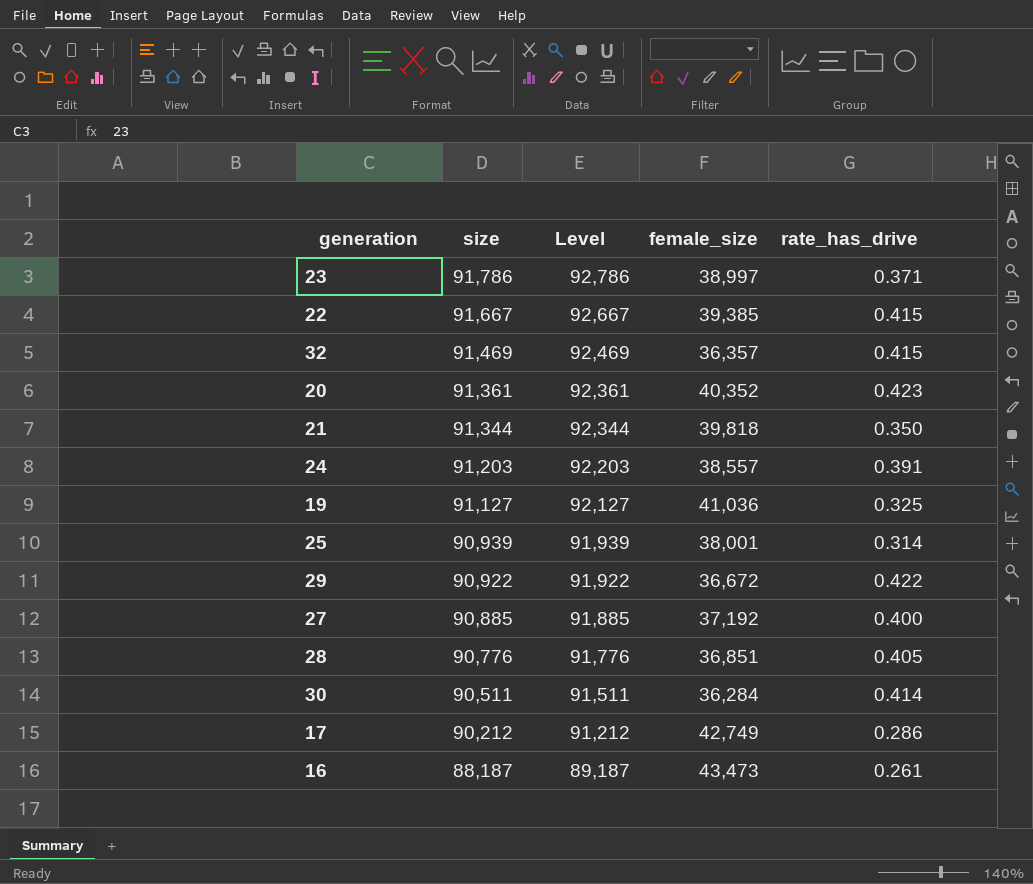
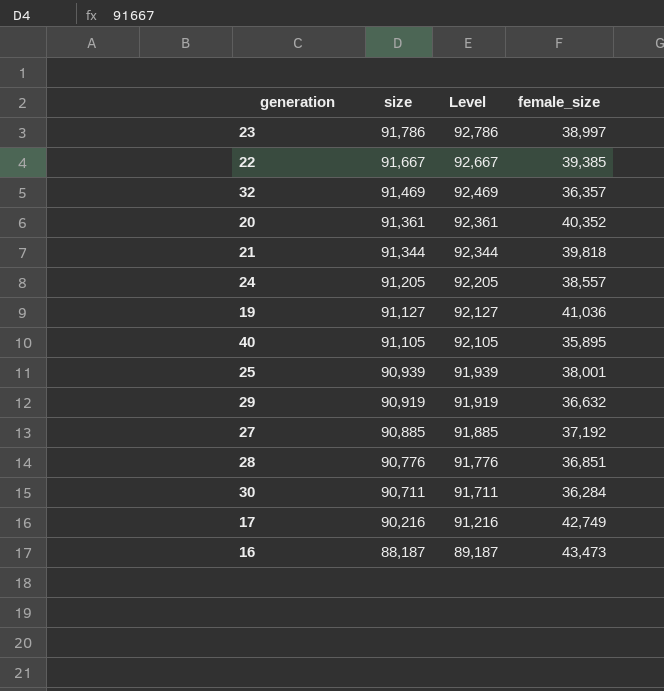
column rate_has_drive | position: 5 -> none
24 | size: 91,203 -> 91,205
24 | Level: 92,203 -> 92,205
row 40: none -> 91,105 | 92,105 | 35,895
29 | size: 90,922 -> 90,919
29 | Level: 91,922 -> 91,919
29 | female_size: 36,672 -> 36,632
30 | size: 90,511 -> 90,711
30 | Level: 91,511 -> 91,711
17 | size: 90,212 -> 90,216
17 | Level: 91,212 -> 91,216

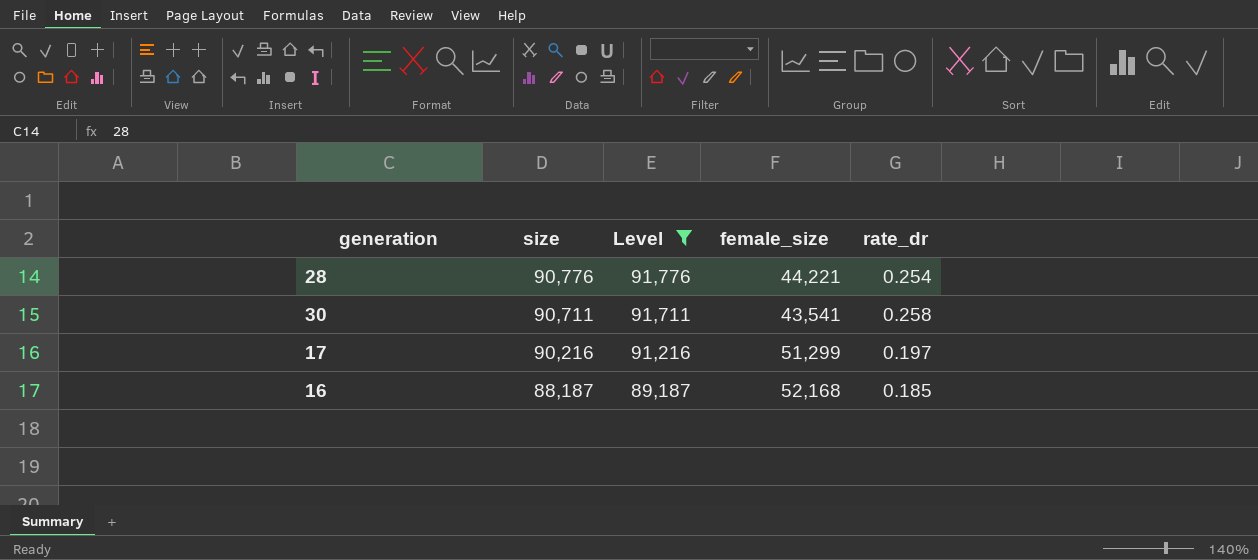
filter: none -> Level <= 91,776
column rate_dr | position: none -> 5
28 | female_size: 36,851 -> 44,221
30 | female_size: 36,284 -> 43,541
17 | female_size: 42,749 -> 51,299
16 | female_size: 43,473 -> 52,168

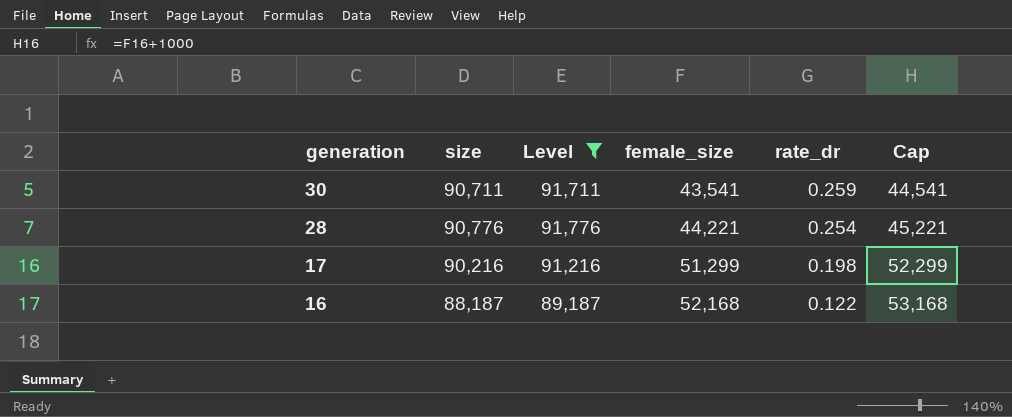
row order: size descending -> generation descending
column Cap | formula: none -> [female_size] + 1000
30 | rate_dr: 0.258 -> 0.259
17 | rate_dr: 0.197 -> 0.198
16 | rate_dr: 0.185 -> 0.122

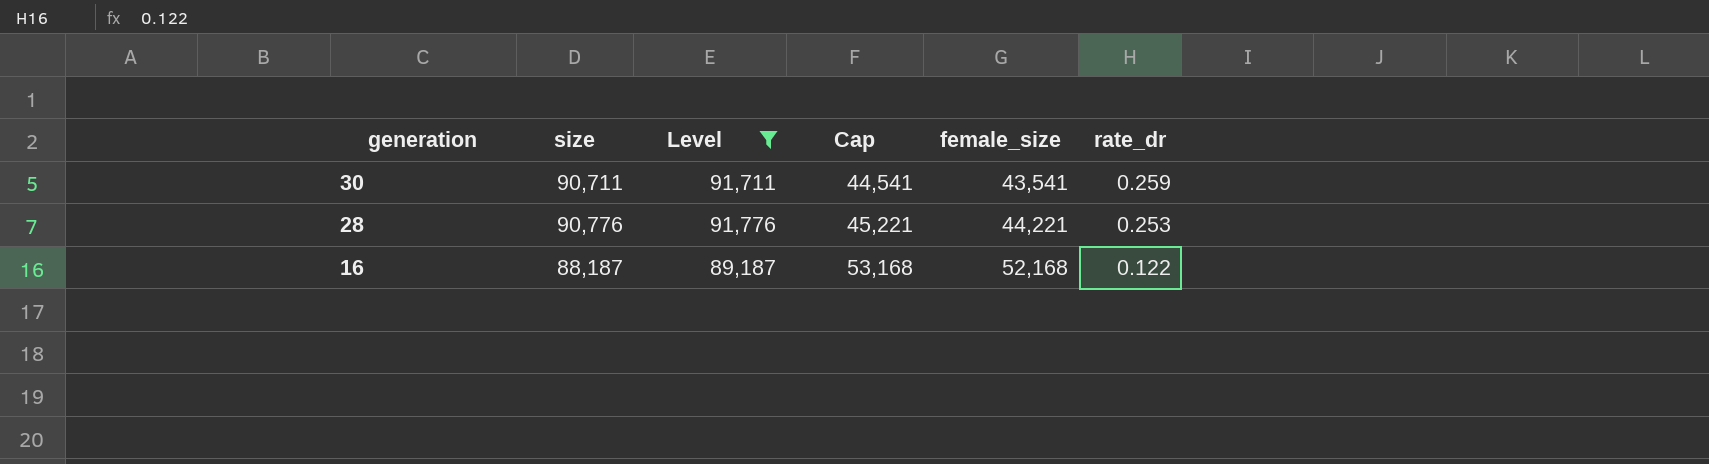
column Cap | position: 6 -> 4
row 17: 90,216 | 91,216 | 51,299 | 0.198 | 52,299 -> none
28 | rate_dr: 0.254 -> 0.253

